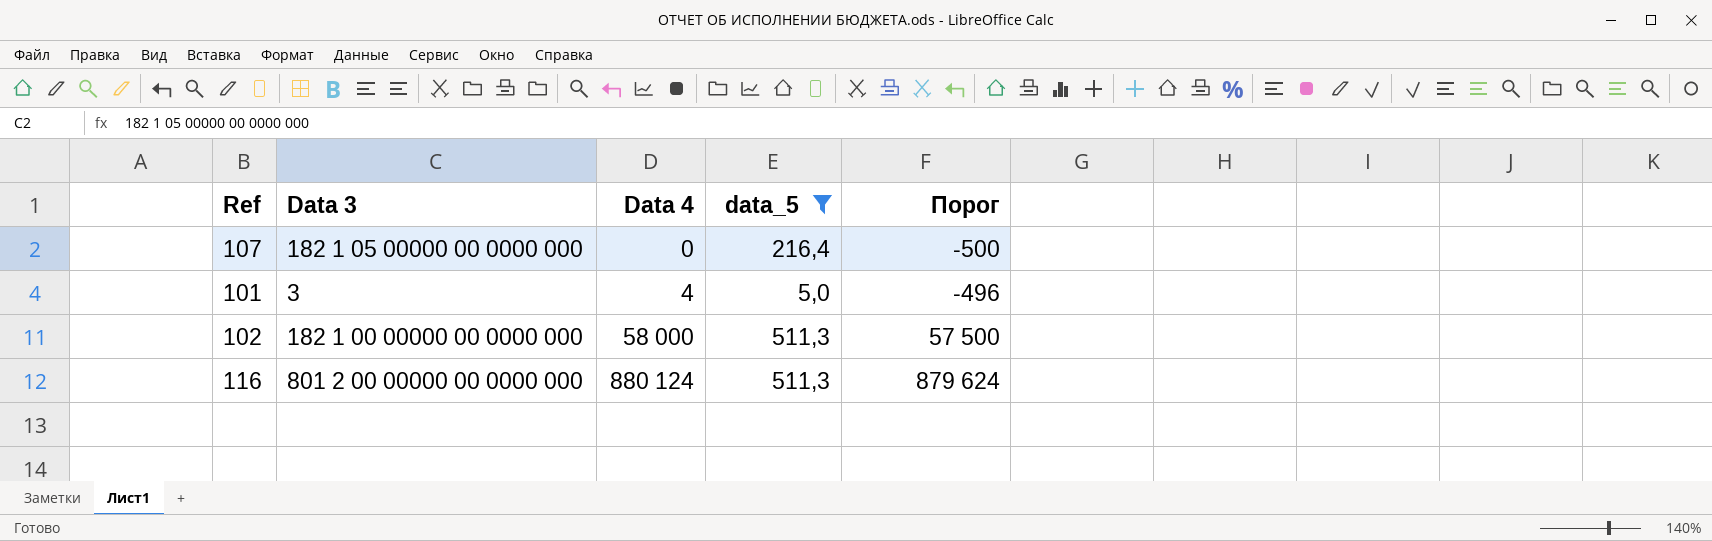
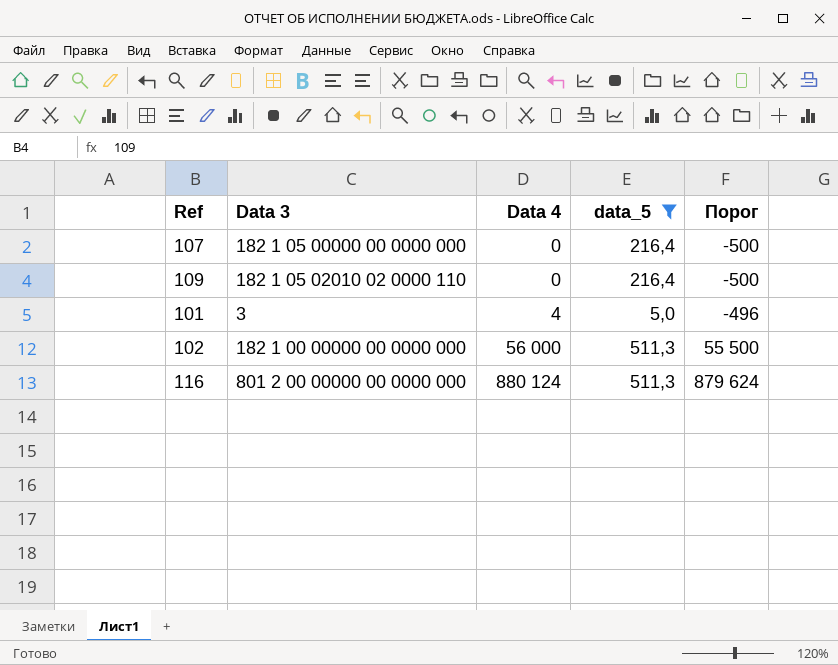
row 109: none -> 182 1 05 02010 02 0000 110 | 0 | 216,4 | -500
102 | Data 4: 58 000 -> 56 000
102 | Порог: 57 500 -> 55 500

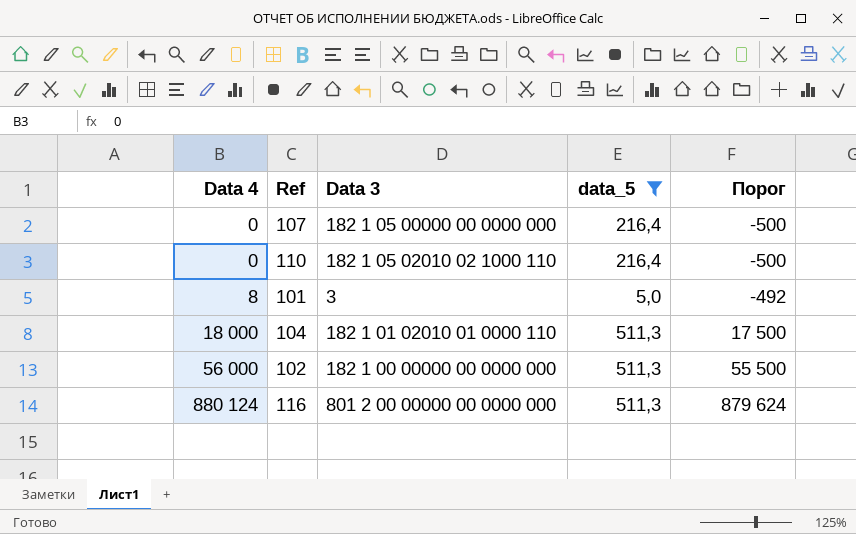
column Data 4 | position: 3 -> 1
row 109: 182 1 05 02010 02 0000 110 | 0 | 216,4 | -500 -> none
row 110: none -> 0 | 182 1 05 02010 02 1000 110 | 216,4 | -500
101 | Data 4: 4 -> 8
101 | Порог: -496 -> -492
row 104: none -> 18 000 | 182 1 01 02010 01 0000 110 | 511,3 | 17 500

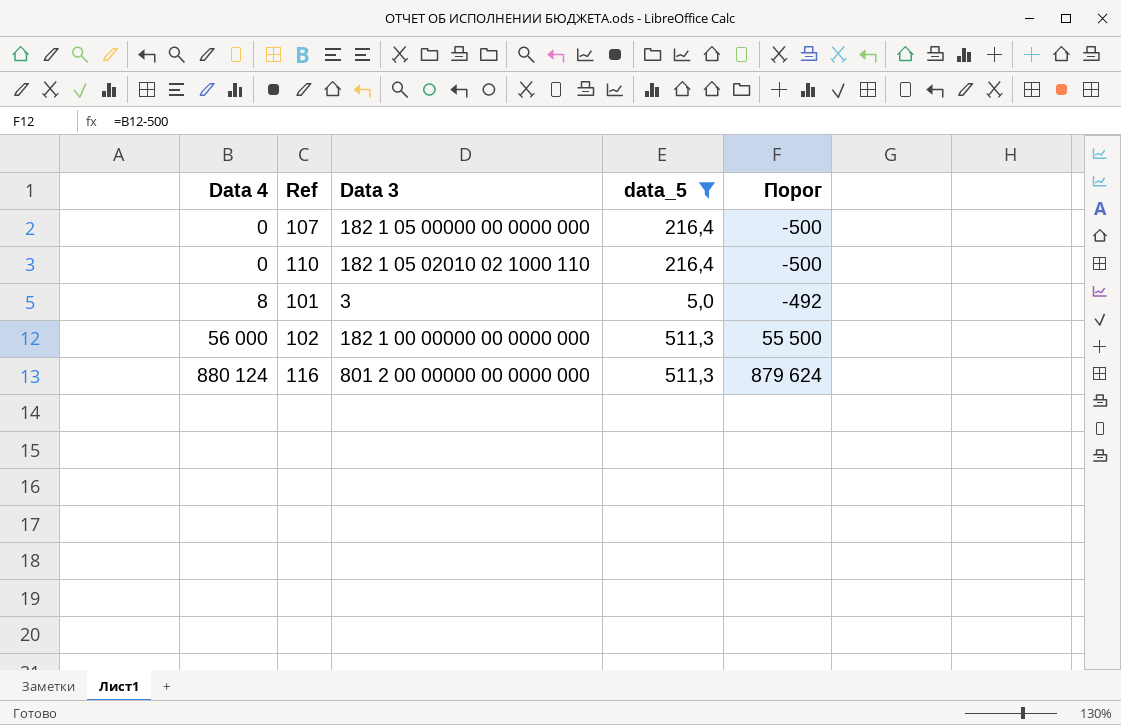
row 104: 18 000 | 182 1 01 02010 01 0000 110 | 511,3 | 17 500 -> none

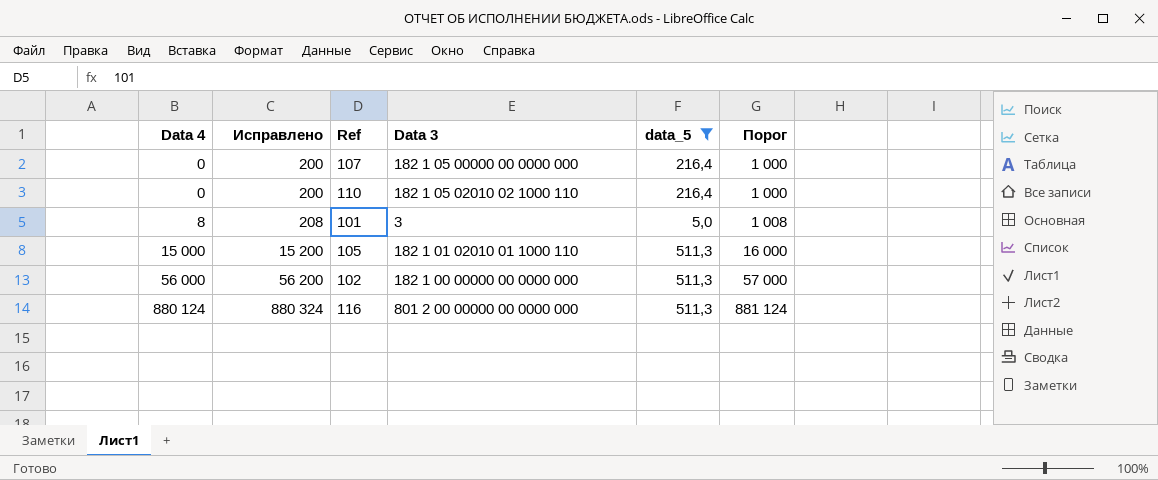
column Исправлено | formula: none -> [Data 4] + 200
column Порог | formula: [Data 4] - 500 -> [Data 4] + 1000
row 105: none -> 15 000 | 15 200 | 182 1 01 02010 01 1000 110 | 511,3 | 16 000

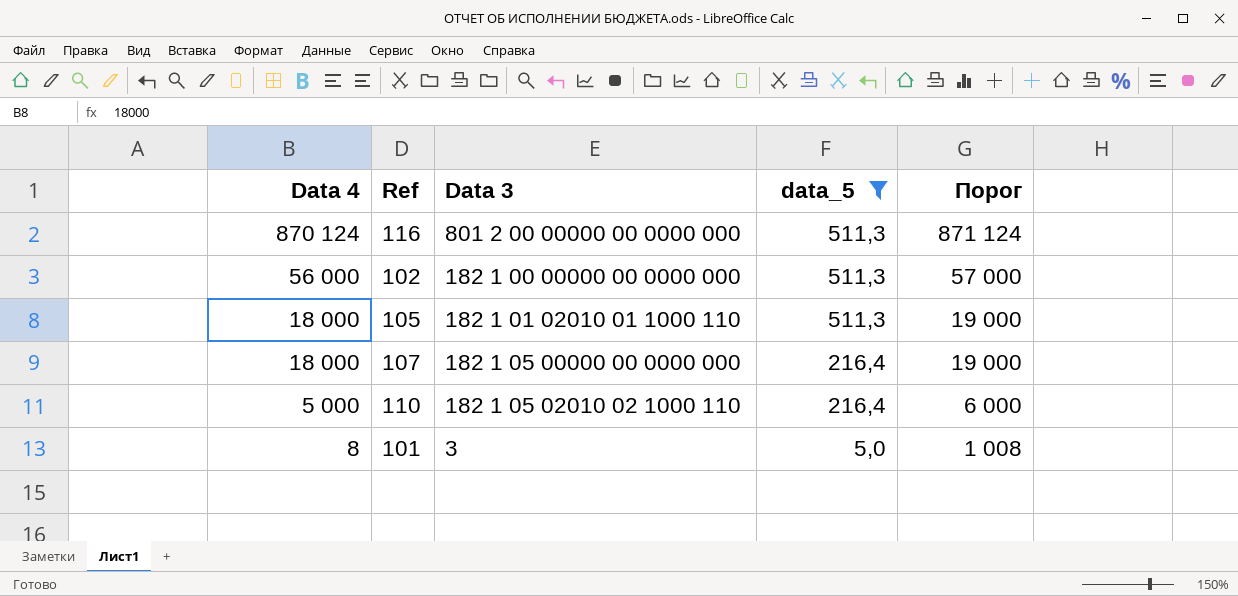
row order: Data 4 ascending -> Data 4 descending
column Исправлено | formula: [Data 4] + 200 -> none
116 | Data 4: 880 124 -> 870 124
116 | Порог: 881 124 -> 871 124
105 | Data 4: 15 000 -> 18 000
105 | Порог: 16 000 -> 19 000
107 | Data 4: 0 -> 18 000
107 | Порог: 1 000 -> 19 000
110 | Data 4: 0 -> 5 000
110 | Порог: 1 000 -> 6 000

